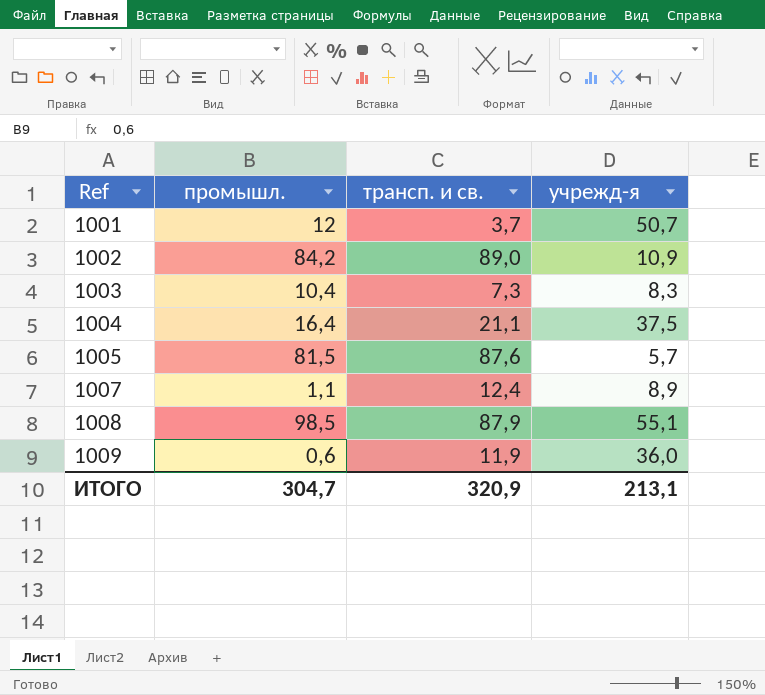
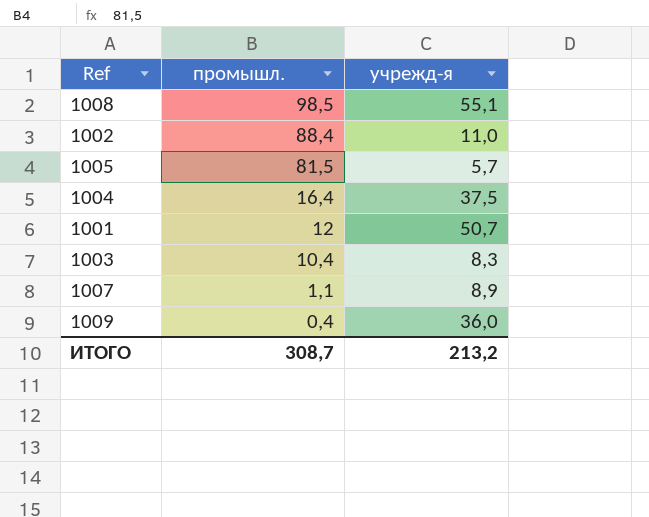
row order: Ref ascending -> промышл. descending
column трансп. и св. | position: 3 -> none
1002 | промышл.: 84,2 -> 88,4
1002 | учрежд-я: 10,9 -> 11,0
1009 | промышл.: 0,6 -> 0,4
ИТОГО | промышл.: 304,7 -> 308,7
ИТОГО | учрежд-я: 213,1 -> 213,2

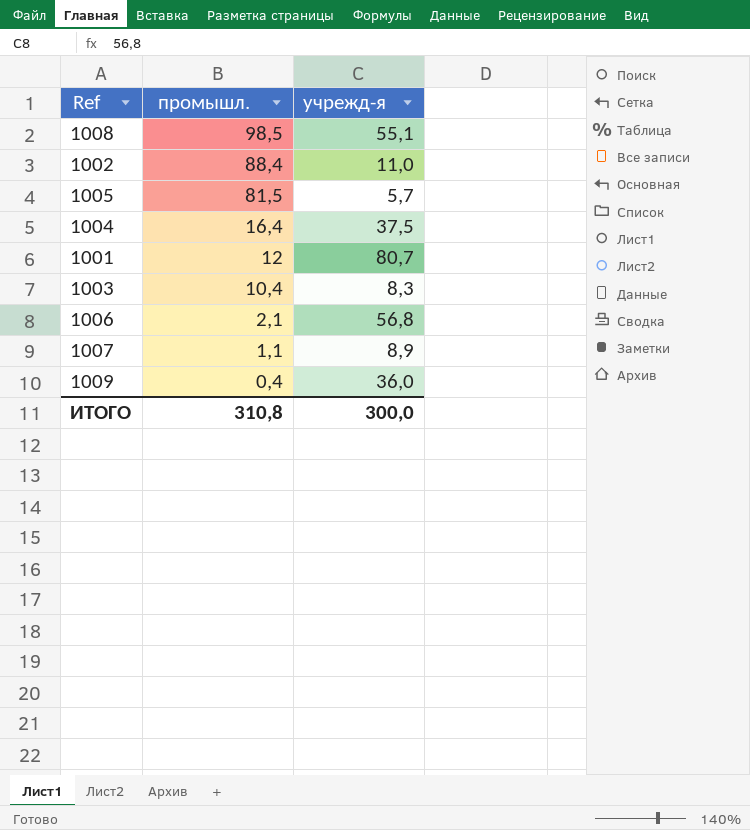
1001 | учрежд-я: 50,7 -> 80,7
row 1006: none -> 2,1 | 56,8
ИТОГО | промышл.: 308,7 -> 310,8
ИТОГО | учрежд-я: 213,2 -> 300,0

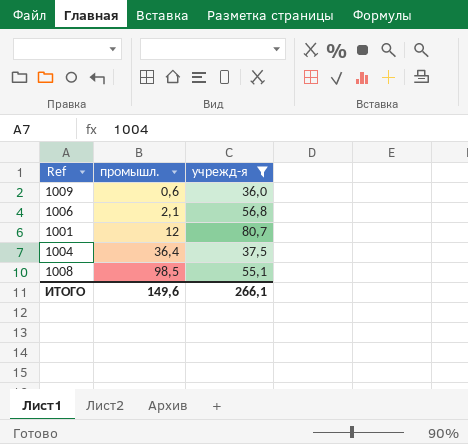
filter: none -> учрежд-я >= 36,0
row order: промышл. descending -> промышл. ascending
1009 | промышл.: 0,4 -> 0,6
1004 | промышл.: 16,4 -> 36,4
ИТОГО | промышл.: 310,8 -> 149,6
ИТОГО | учрежд-я: 300,0 -> 266,1

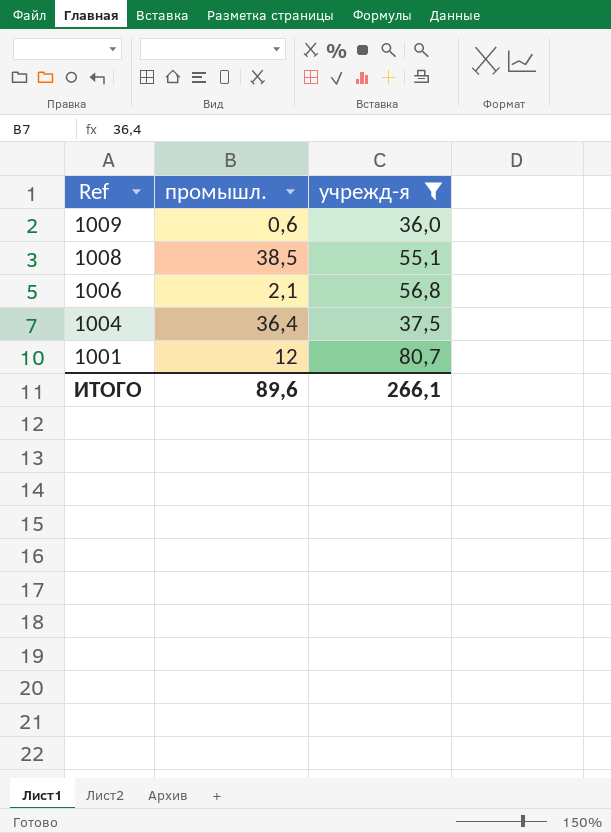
row order: промышл. ascending -> Ref descending
1008 | промышл.: 98,5 -> 38,5
ИТОГО | промышл.: 149,6 -> 89,6

